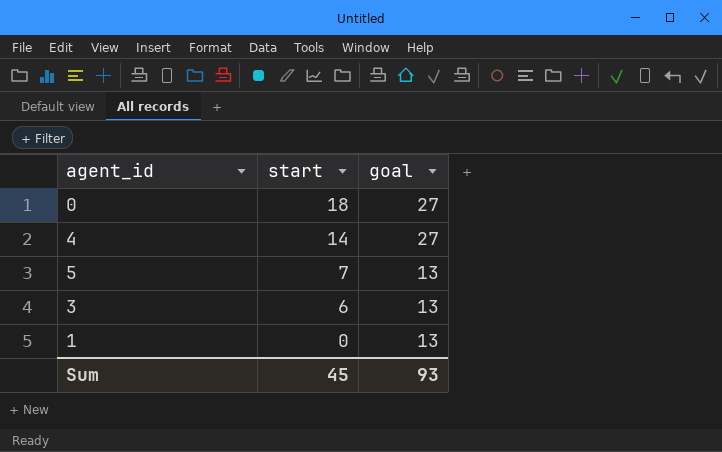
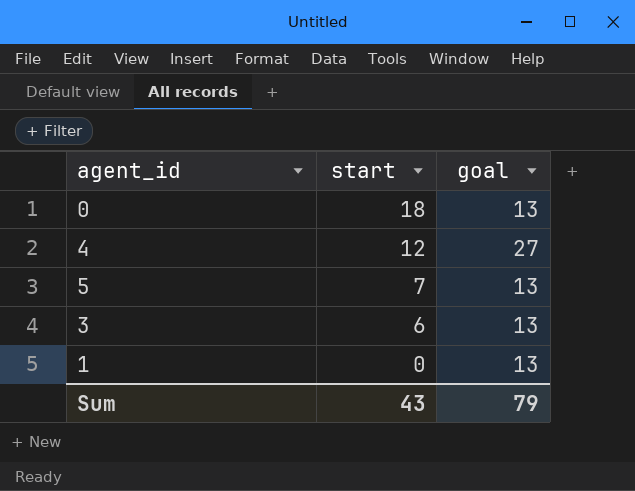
0 | goal: 27 -> 13
4 | start: 14 -> 12
Sum | start: 45 -> 43
Sum | goal: 93 -> 79

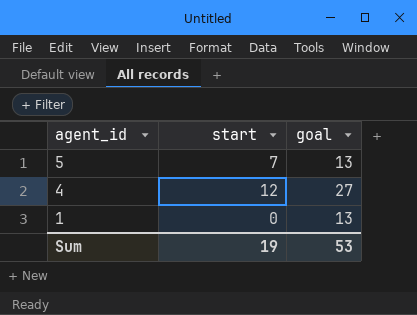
row order: start descending -> agent_id descending
row 0: 18 | 13 -> none
row 3: 6 | 13 -> none
Sum | start: 43 -> 19
Sum | goal: 79 -> 53

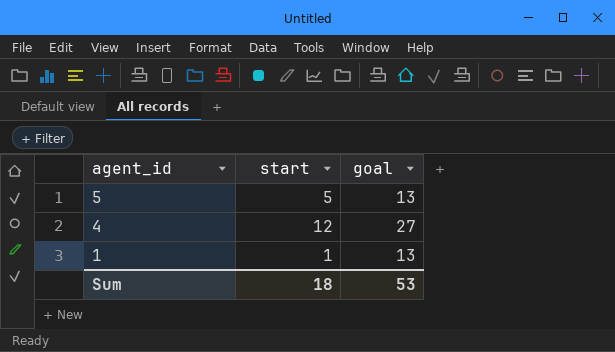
5 | start: 7 -> 5
1 | start: 0 -> 1
Sum | start: 19 -> 18

